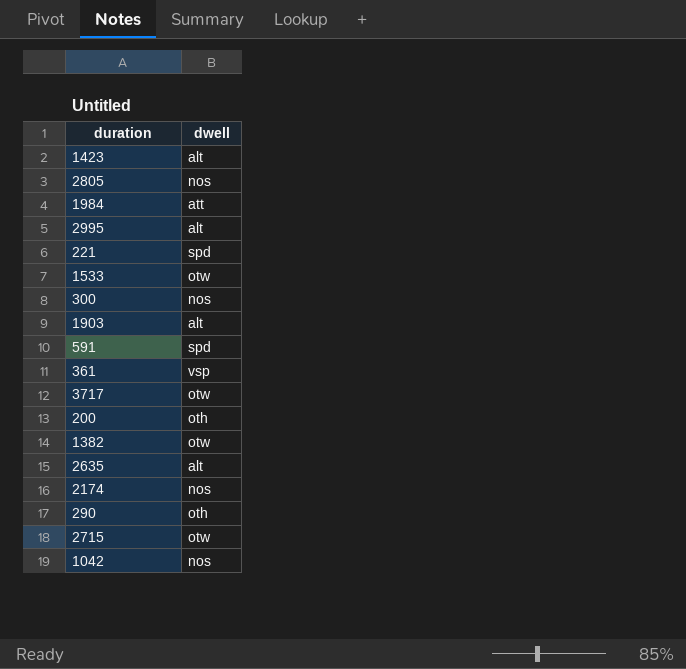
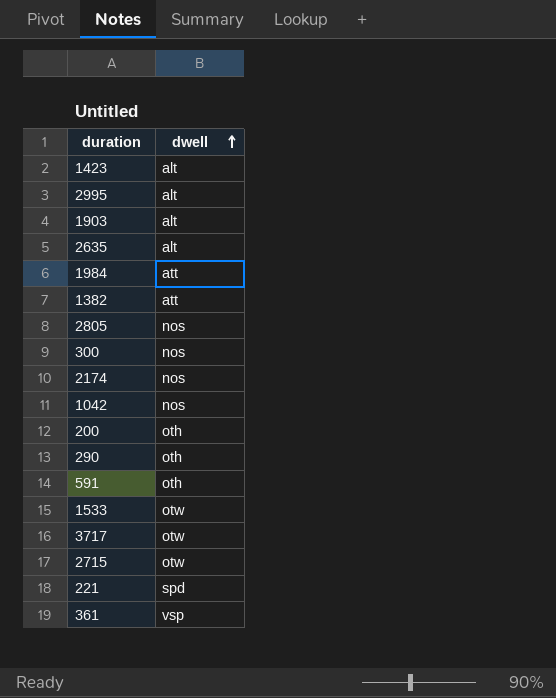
row order: none -> dwell ascending
1382 | dwell: otw -> att
591 | dwell: spd -> oth

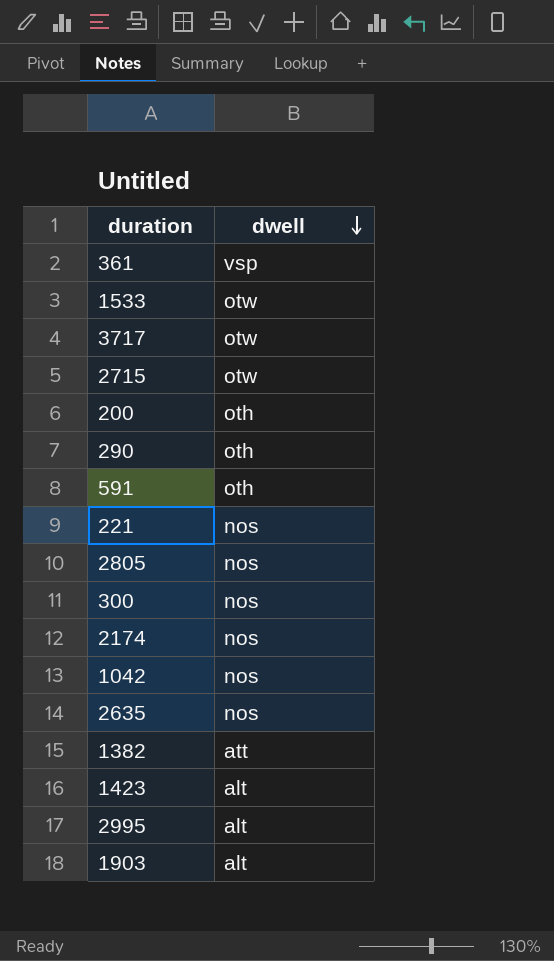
row order: dwell ascending -> dwell descending
row 1984: att -> none
221 | dwell: spd -> nos
2635 | dwell: alt -> nos

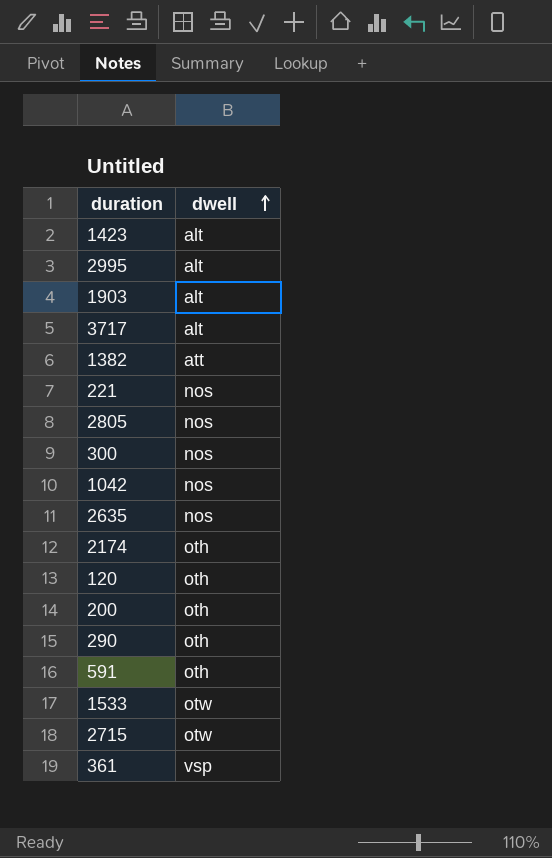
row order: dwell descending -> dwell ascending
3717 | dwell: otw -> alt
2174 | dwell: nos -> oth
row 120: none -> oth

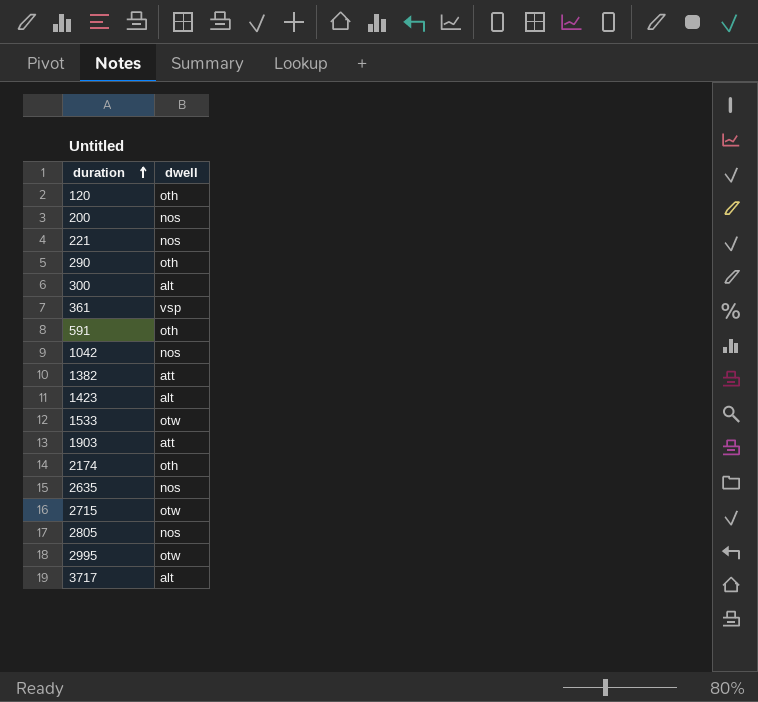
row order: dwell ascending -> duration ascending
200 | dwell: oth -> nos
300 | dwell: nos -> alt
1903 | dwell: alt -> att
2995 | dwell: alt -> otw

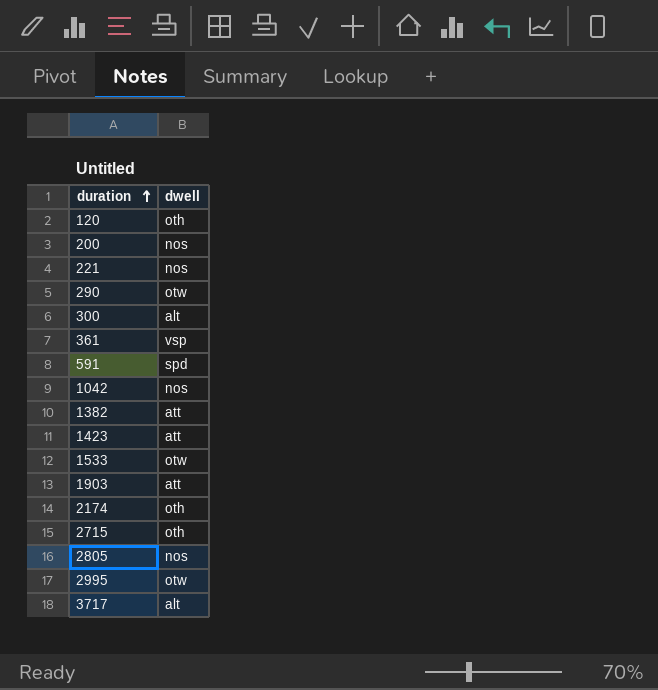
row 2635: nos -> none
290 | dwell: oth -> otw
591 | dwell: oth -> spd
1423 | dwell: alt -> att
2715 | dwell: otw -> oth

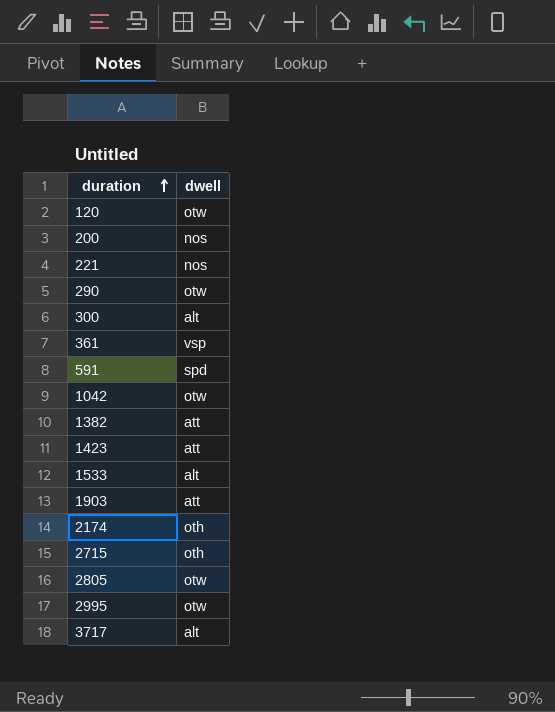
120 | dwell: oth -> otw
1042 | dwell: nos -> otw
1533 | dwell: otw -> alt
2805 | dwell: nos -> otw

